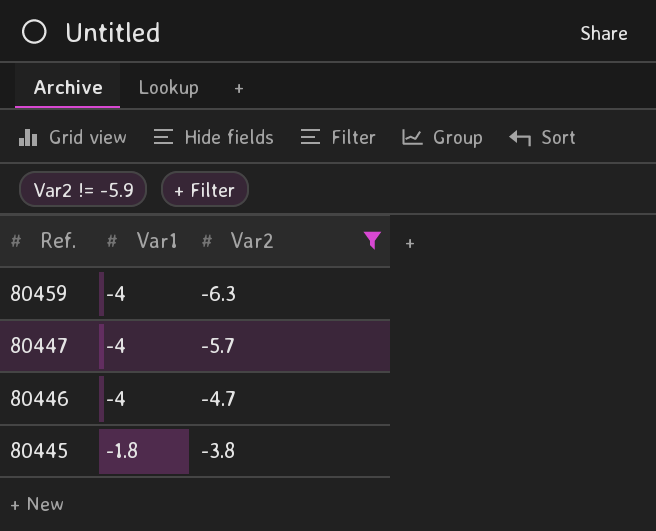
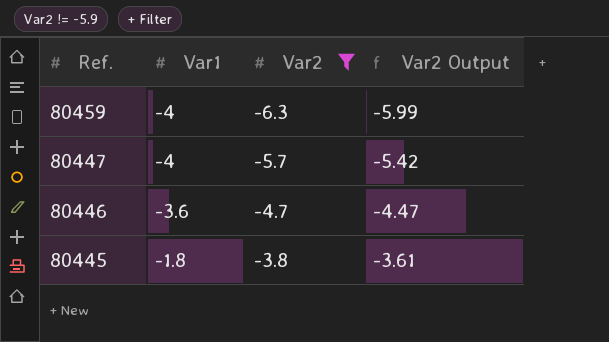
column Var2 Output | formula: none -> [Var2] * 0.95
80446 | Var1: -4 -> -3.6

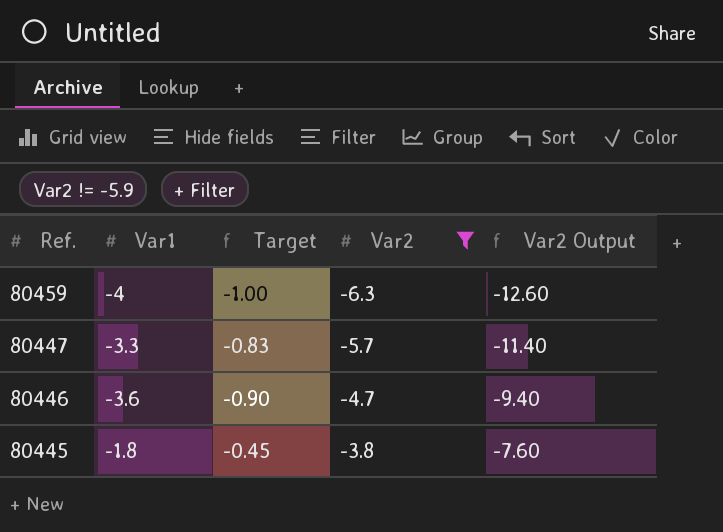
column Target | formula: none -> [Var1] * 0.25
column Var2 Output | formula: [Var2] * 0.95 -> [Var2] * 2
80447 | Var1: -4 -> -3.3

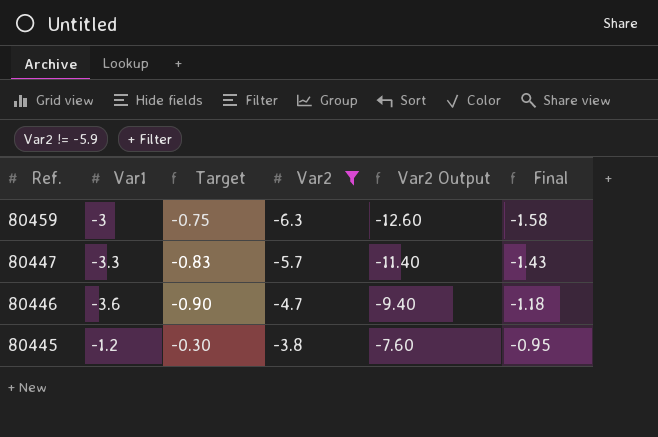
column Final | formula: none -> [Var2] * 0.25
80459 | Var1: -4 -> -3
80459 | Target: -1.00 -> -0.75
80445 | Var1: -1.8 -> -1.2
80445 | Target: -0.45 -> -0.30

